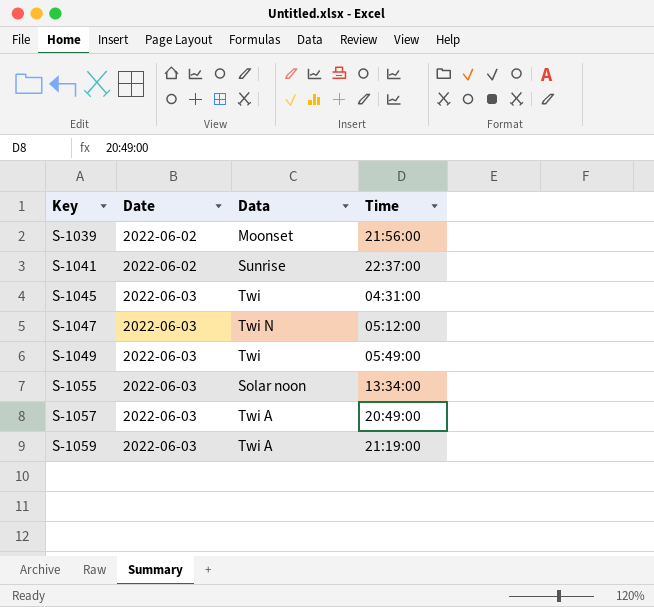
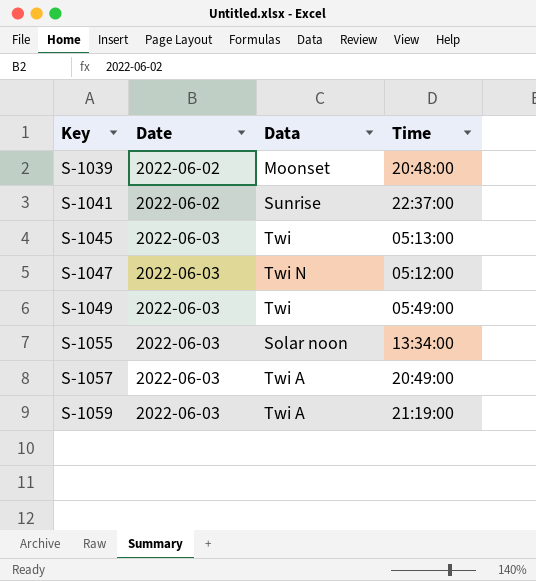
S-1039 | Time: 21:56:00 -> 20:48:00
S-1045 | Time: 04:31:00 -> 05:13:00

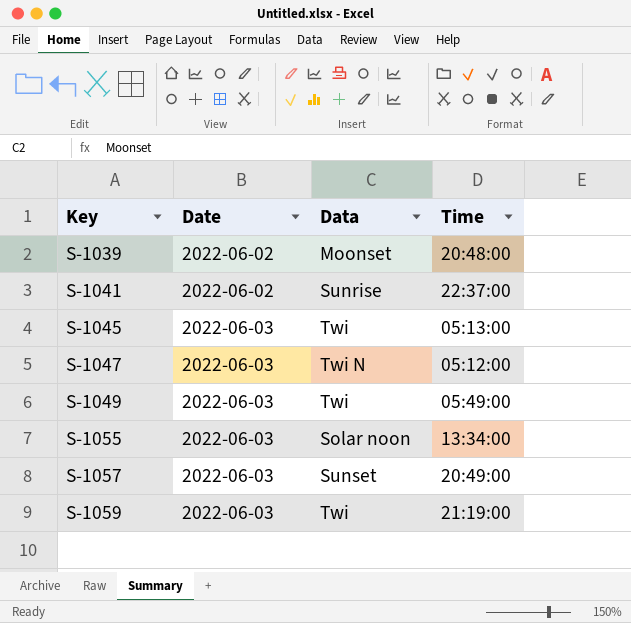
S-1057 | Data: Twi A -> Sunset
S-1059 | Data: Twi A -> Twi

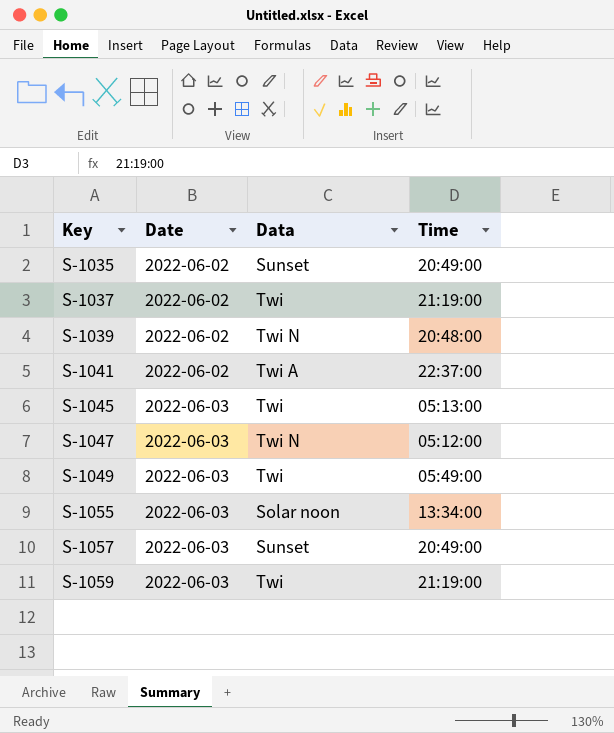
row S-1035: none -> 2022-06-02 | Sunset | 20:49:00
row S-1037: none -> 2022-06-02 | Twi | 21:19:00
S-1039 | Data: Moonset -> Twi N
S-1041 | Data: Sunrise -> Twi A

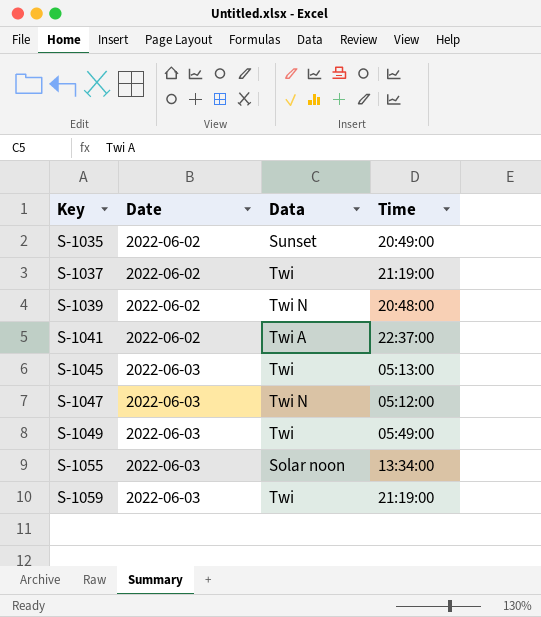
row S-1057: 2022-06-03 | Sunset | 20:49:00 -> none

